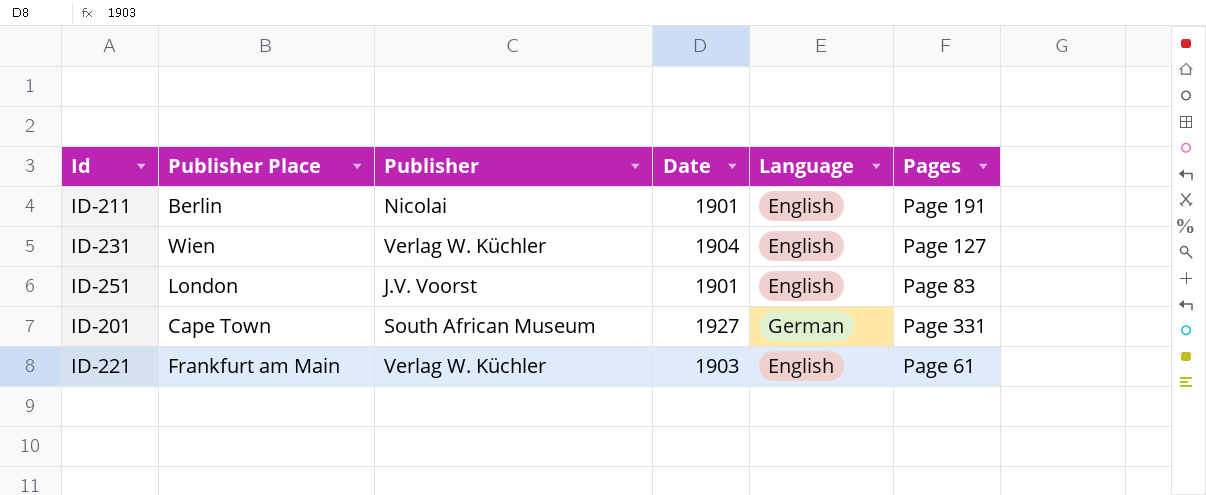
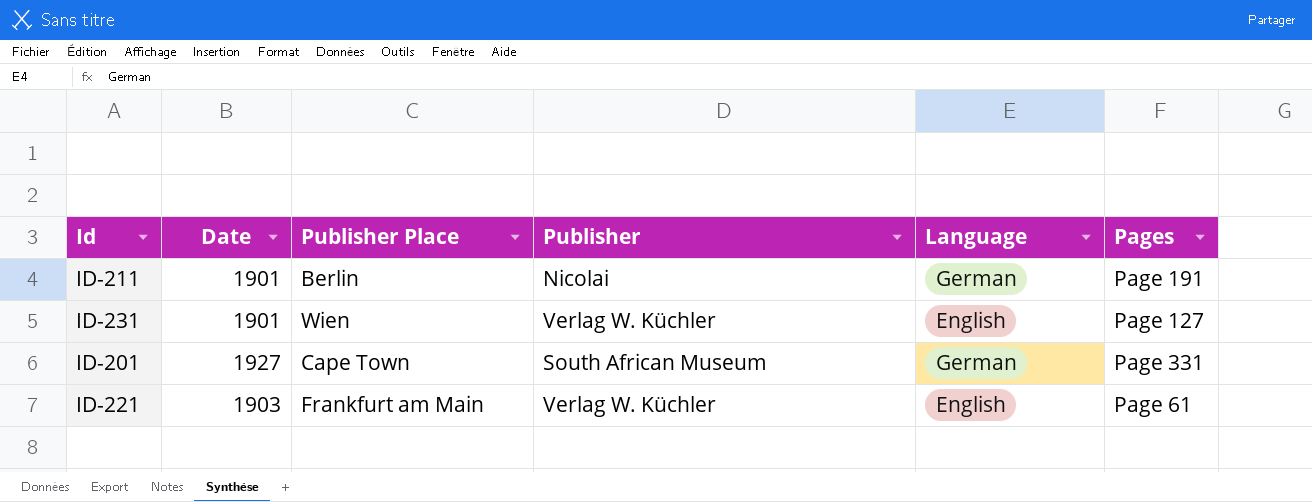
column Date | position: 4 -> 2
row ID-251: London | J.V. Voorst | 1901 | English | Page 83 -> none
ID-211 | Language: English -> German
ID-231 | Date: 1904 -> 1901

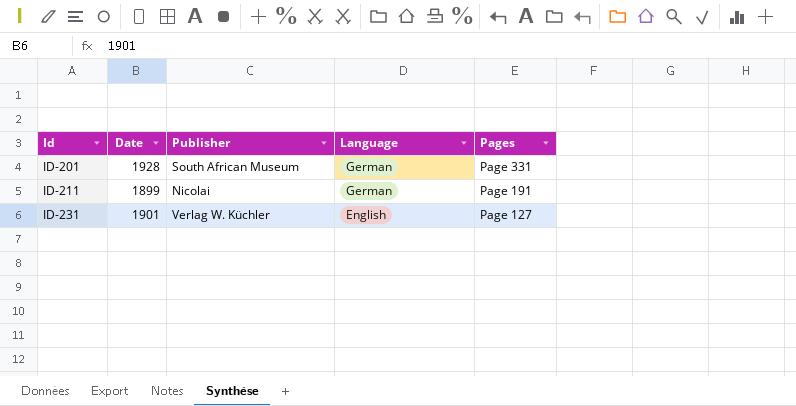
row order: none -> Id ascending
column Publisher Place | position: 3 -> none
row ID-221: 1903 | Frankfurt am Main | Verlag W. Küchler | English | Page 61 -> none
ID-201 | Date: 1927 -> 1928
ID-211 | Date: 1901 -> 1899

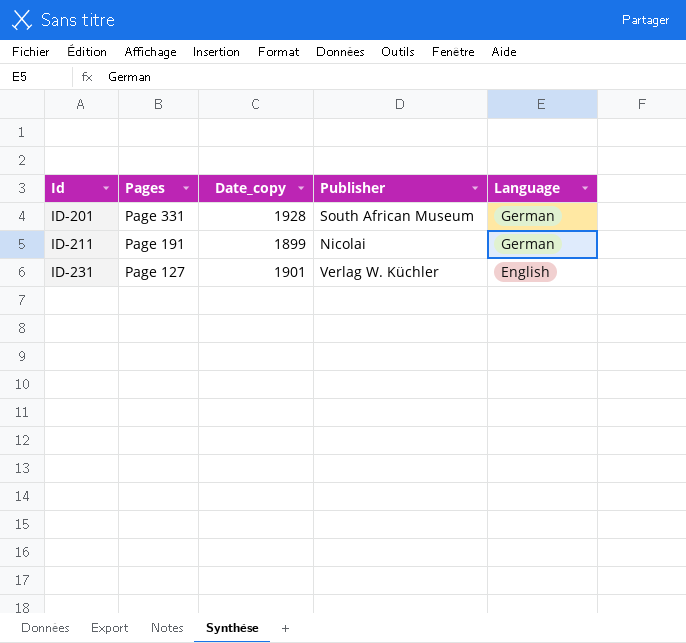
column Pages | position: 5 -> 2
column name: Date -> Date_copy

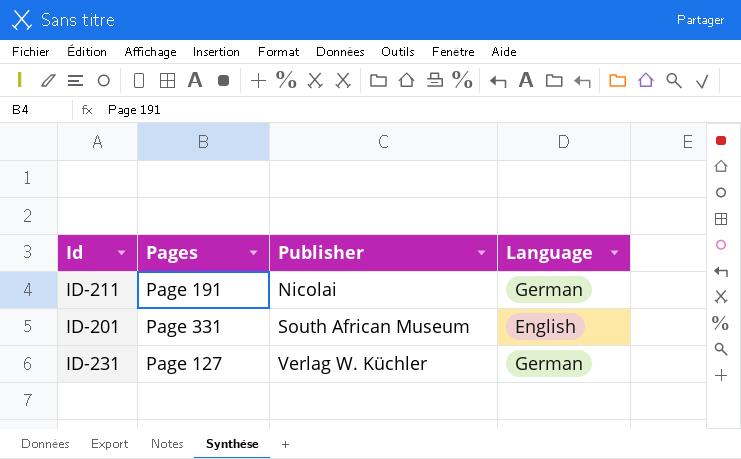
row order: Id ascending -> Publisher ascending
column Date_copy | position: 3 -> none
ID-201 | Language: German -> English
ID-231 | Language: English -> German

